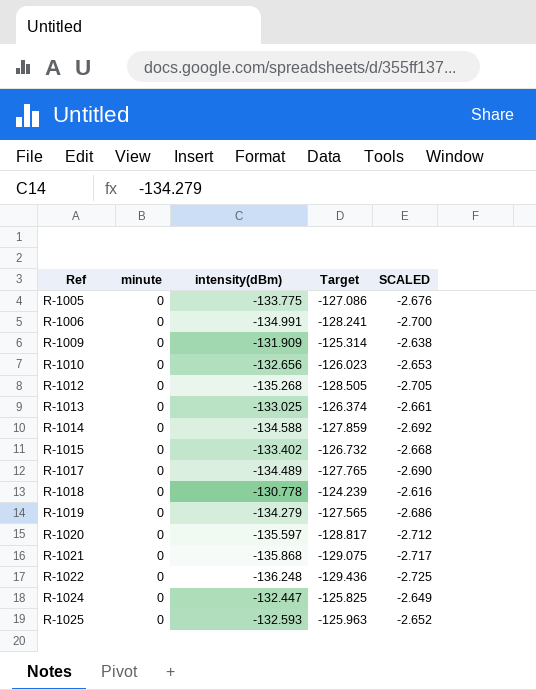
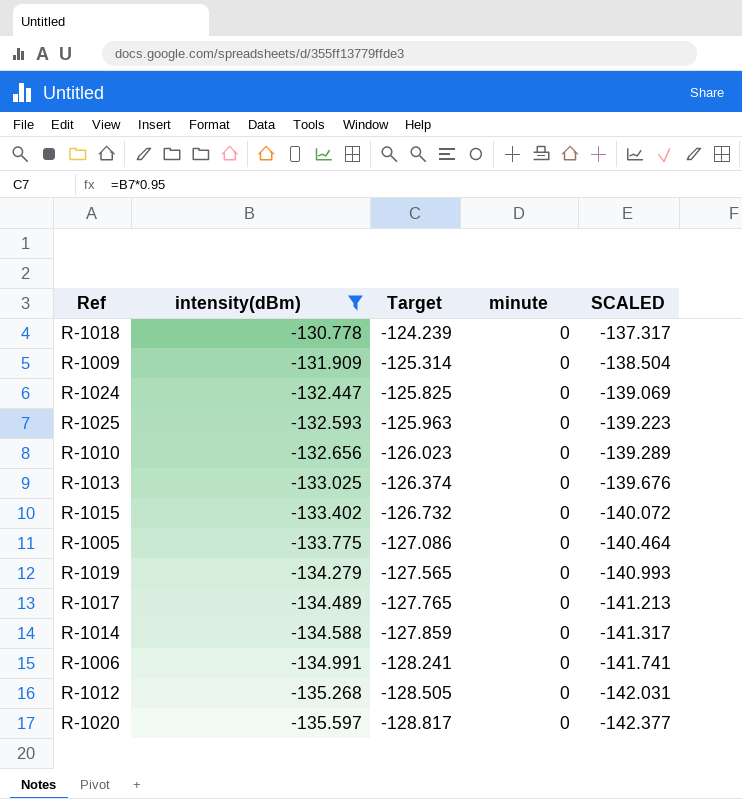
filter: none -> intensity(dBm) >= -135.597
row order: Ref ascending -> intensity(dBm) descending
column minute | position: 2 -> 4
column SCALED | formula: [intensity(dBm)] * 0.02 -> [intensity(dBm)] * 1.05

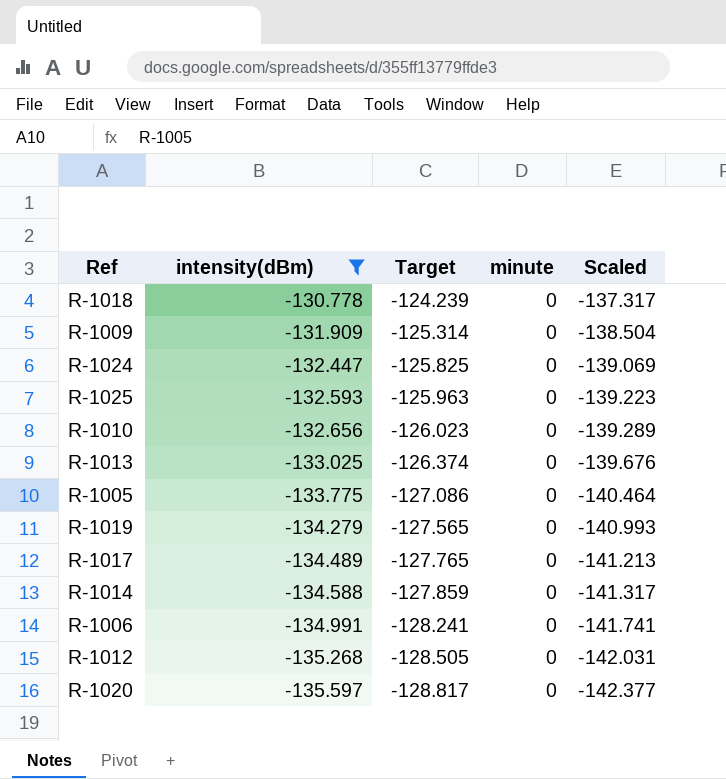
column name: SCALED -> Scaled
row R-1015: -133.402 | -126.732 | 0 | -140.072 -> none

